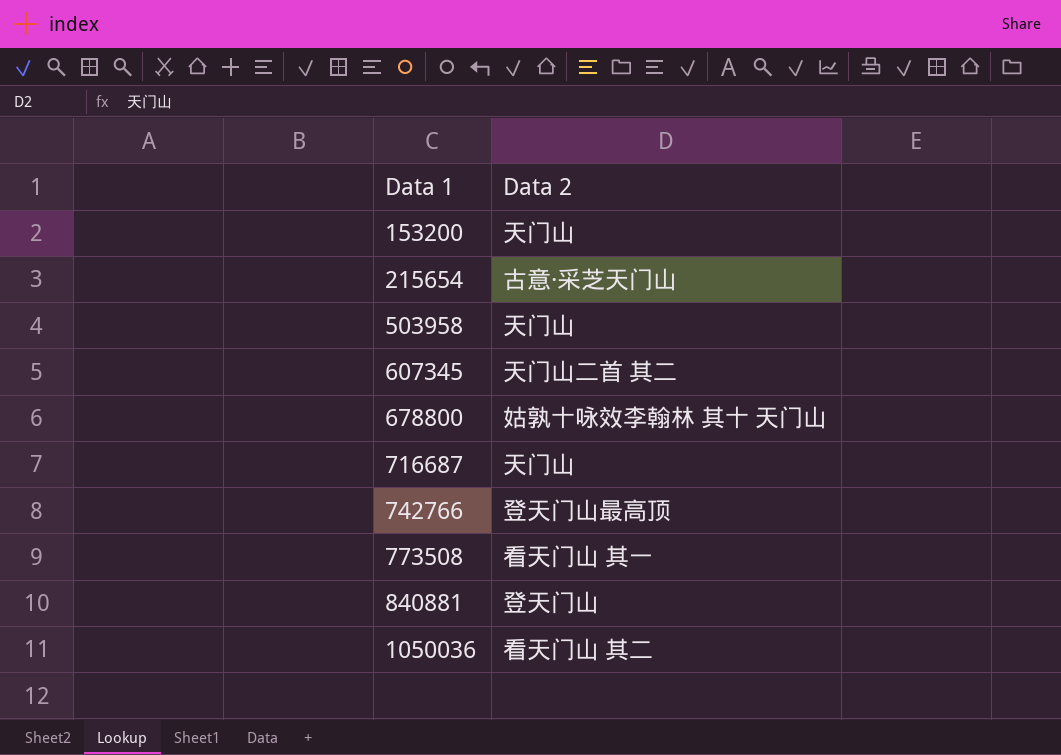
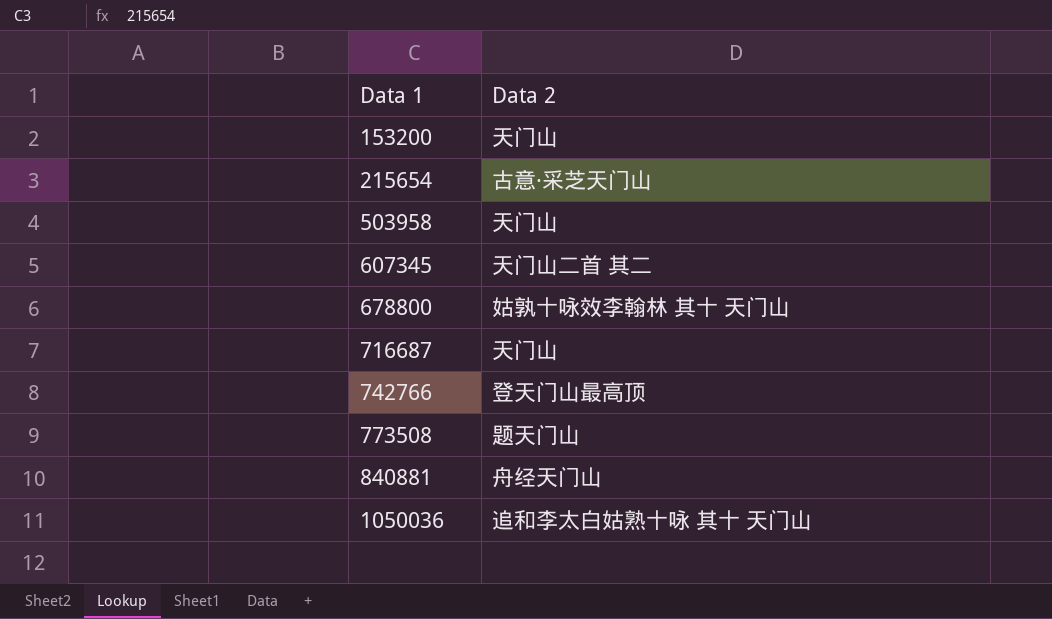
773508 | Data 2: 看天门山 其一 -> 题天门山
840881 | Data 2: 登天门山 -> 舟经天门山
1050036 | Data 2: 看天门山 其二 -> 追和李太白姑熟十咏 其十 天门山

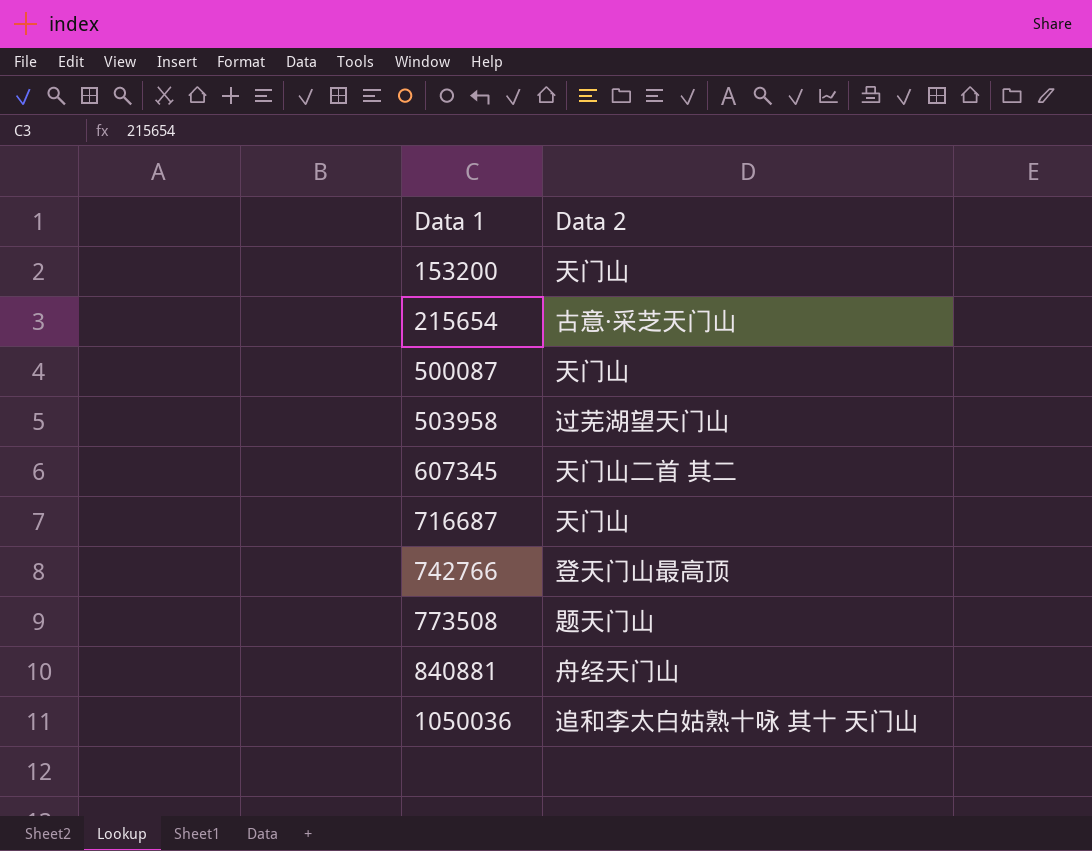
row 678800: 姑孰十咏效李翰林 其十 天门山 -> none
row 500087: none -> 天门山
503958 | Data 2: 天门山 -> 过芜湖望天门山

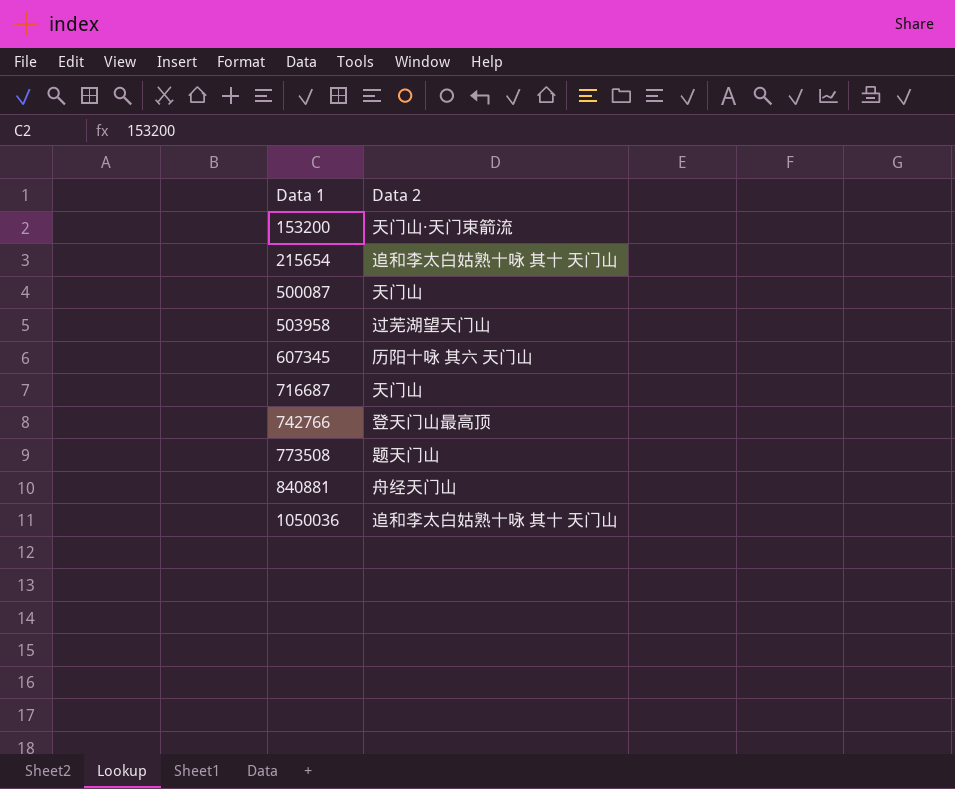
153200 | Data 2: 天门山 -> 天门山·天门束箭流
215654 | Data 2: 古意·采芝天门山 -> 追和李太白姑熟十咏 其十 天门山
607345 | Data 2: 天门山二首 其二 -> 历阳十咏 其六 天门山

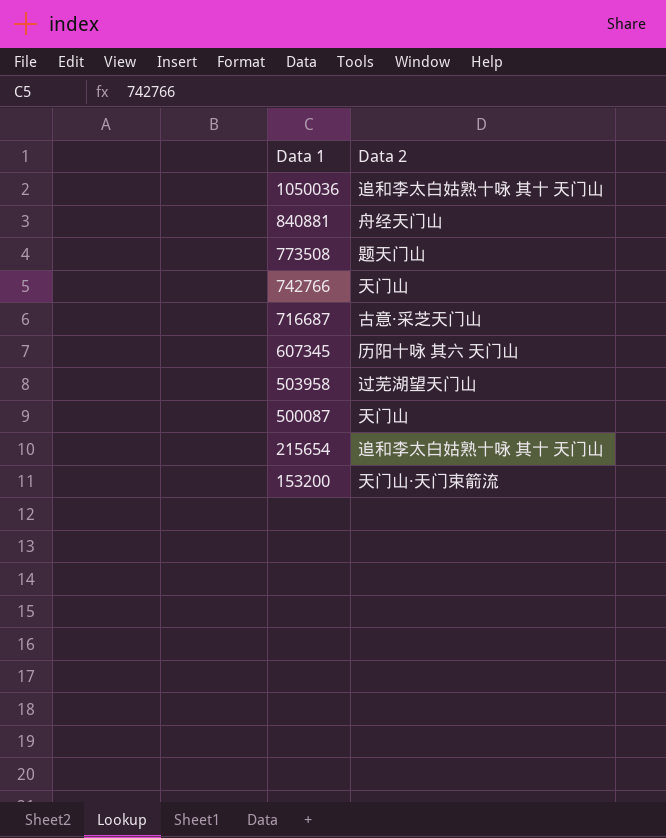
row order: Data 1 ascending -> Data 1 descending
742766 | Data 2: 登天门山最高顶 -> 天门山
716687 | Data 2: 天门山 -> 古意·采芝天门山

